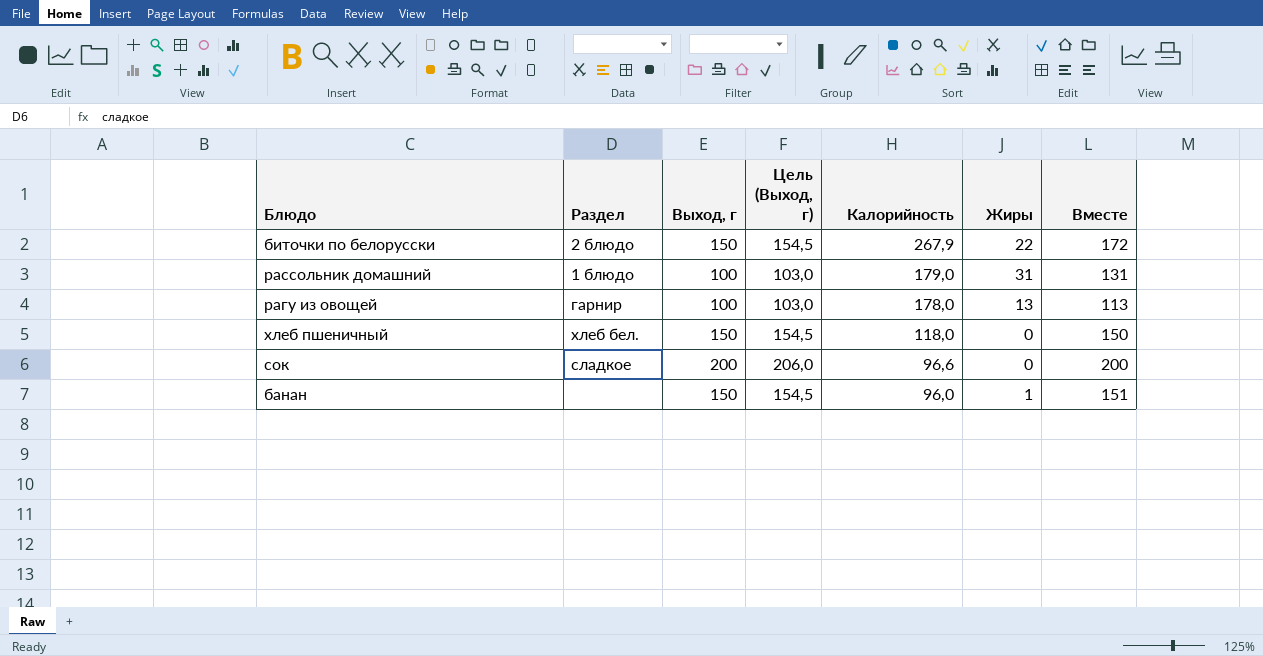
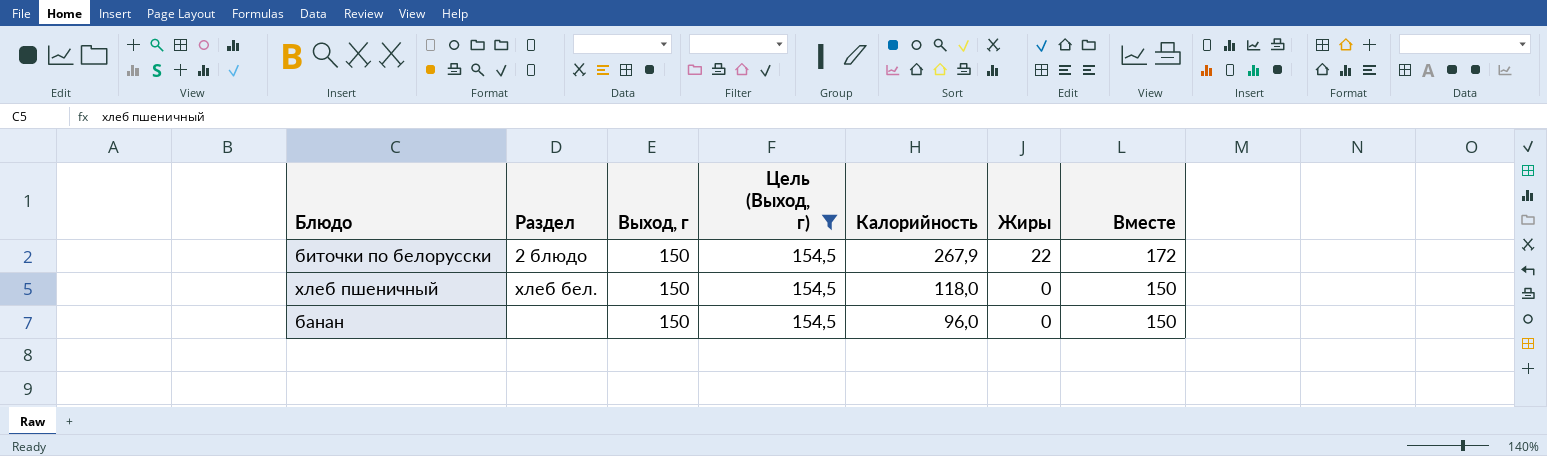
filter: none -> Цель (Выход, г) = 154,5
банан | Жиры: 1 -> 0
банан | Вместе: 151 -> 150

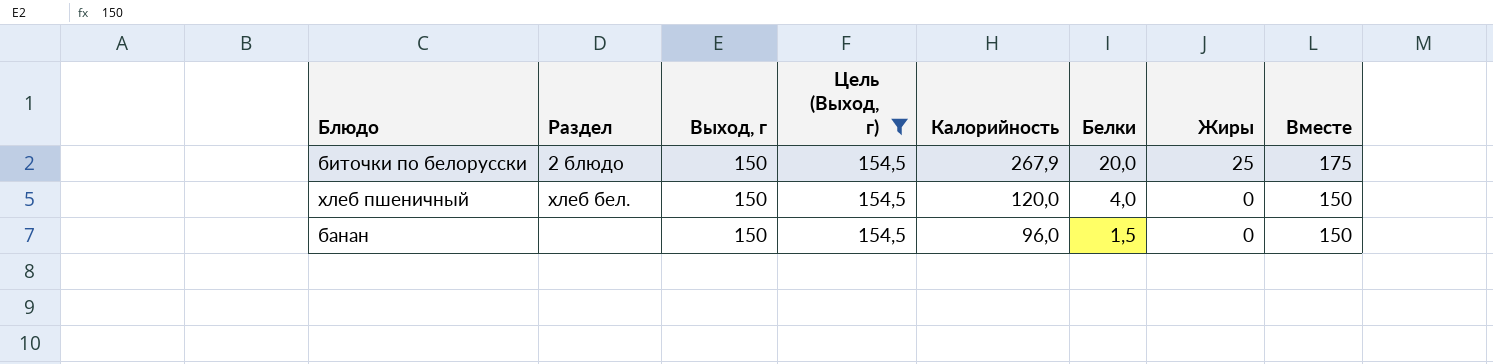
column Белки | position: none -> 6
биточки по белорусски | Жиры: 22 -> 25
биточки по белорусски | Вместе: 172 -> 175
хлеб пшеничный | Калорийность: 118,0 -> 120,0

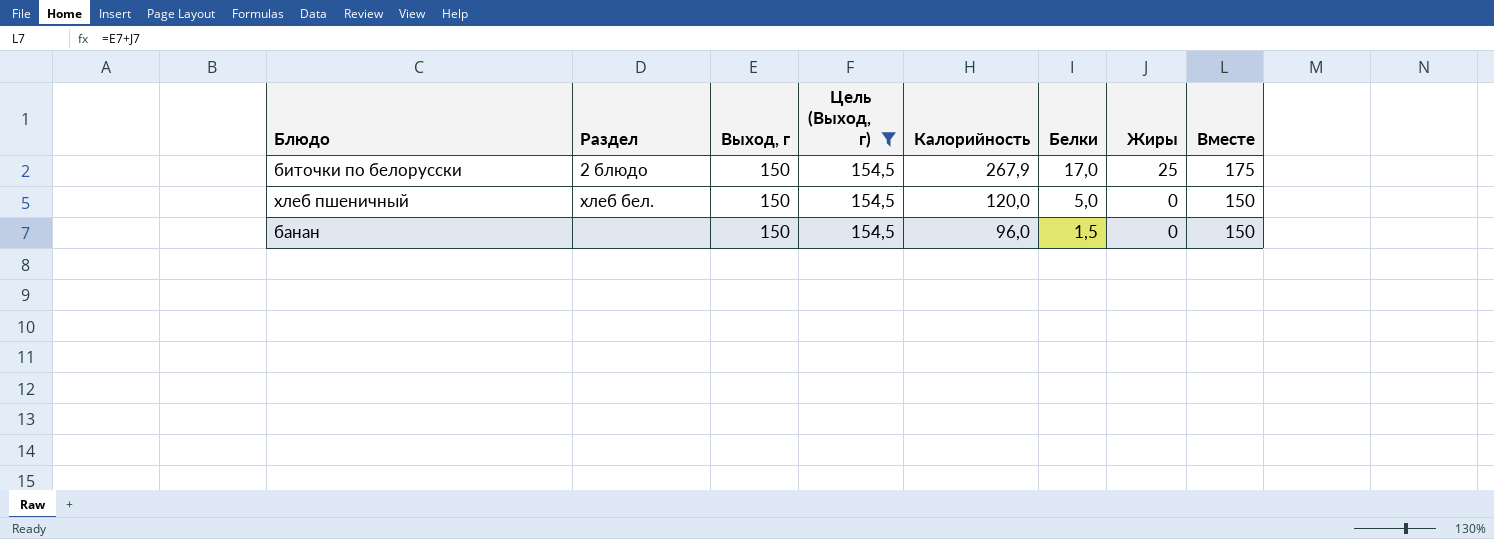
биточки по белорусски | Белки: 20,0 -> 17,0
хлеб пшеничный | Белки: 4,0 -> 5,0

